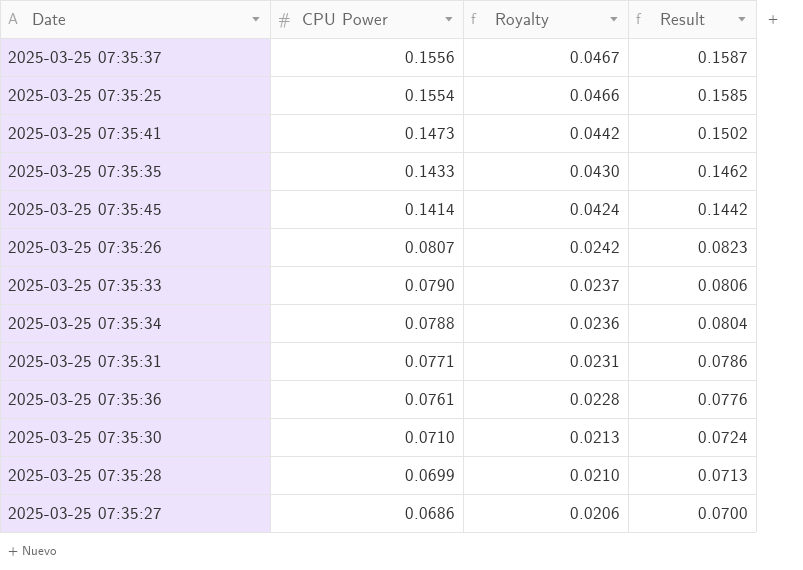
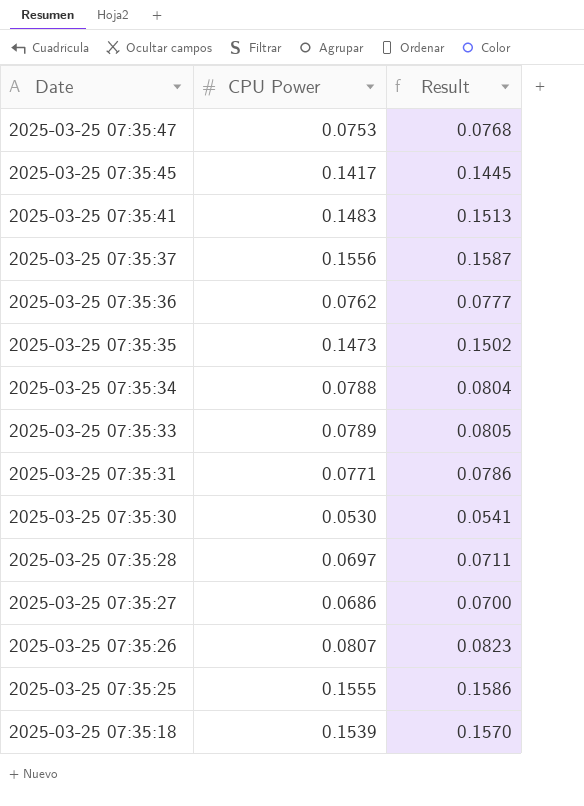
row order: CPU Power descending -> Date descending
column Royalty | formula: [CPU Power] * 0.3 -> none
row 2025-03-25 07:35:47: none -> 0.0753 | 0.0768
2025-03-25 07:35:45 | CPU Power: 0.1414 -> 0.1417
2025-03-25 07:35:45 | Result: 0.1442 -> 0.1445
2025-03-25 07:35:41 | CPU Power: 0.1473 -> 0.1483
2025-03-25 07:35:41 | Result: 0.1502 -> 0.1513
2025-03-25 07:35:36 | CPU Power: 0.0761 -> 0.0762
2025-03-25 07:35:36 | Result: 0.0776 -> 0.0777
2025-03-25 07:35:35 | CPU Power: 0.1433 -> 0.1473
2025-03-25 07:35:35 | Result: 0.1462 -> 0.1502
2025-03-25 07:35:33 | CPU Power: 0.0790 -> 0.0789
2025-03-25 07:35:33 | Result: 0.0806 -> 0.0805
2025-03-25 07:35:30 | CPU Power: 0.0710 -> 0.0530
2025-03-25 07:35:30 | Result: 0.0724 -> 0.0541
2025-03-25 07:35:28 | CPU Power: 0.0699 -> 0.0697
2025-03-25 07:35:28 | Result: 0.0713 -> 0.0711
2025-03-25 07:35:25 | CPU Power: 0.1554 -> 0.1555
2025-03-25 07:35:25 | Result: 0.1585 -> 0.1586
row 2025-03-25 07:35:18: none -> 0.1539 | 0.1570

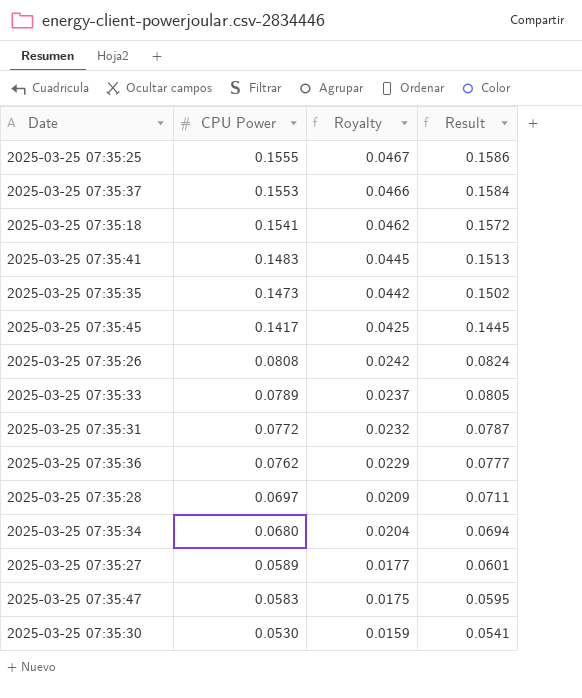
row order: Date descending -> CPU Power descending
column Royalty | formula: none -> [CPU Power] * 0.3
2025-03-25 07:35:37 | CPU Power: 0.1556 -> 0.1553
2025-03-25 07:35:37 | Result: 0.1587 -> 0.1584
2025-03-25 07:35:18 | CPU Power: 0.1539 -> 0.1541
2025-03-25 07:35:18 | Result: 0.1570 -> 0.1572
2025-03-25 07:35:26 | CPU Power: 0.0807 -> 0.0808
2025-03-25 07:35:26 | Result: 0.0823 -> 0.0824
2025-03-25 07:35:31 | CPU Power: 0.0771 -> 0.0772
2025-03-25 07:35:31 | Result: 0.0786 -> 0.0787
2025-03-25 07:35:34 | CPU Power: 0.0788 -> 0.0680
2025-03-25 07:35:34 | Result: 0.0804 -> 0.0694
2025-03-25 07:35:27 | CPU Power: 0.0686 -> 0.0589
2025-03-25 07:35:27 | Result: 0.0700 -> 0.0601
2025-03-25 07:35:47 | CPU Power: 0.0753 -> 0.0583
2025-03-25 07:35:47 | Result: 0.0768 -> 0.0595

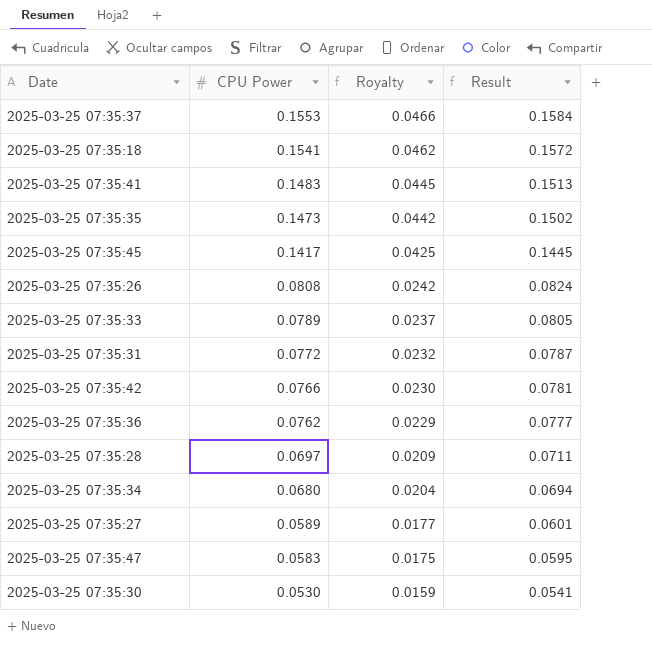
row 2025-03-25 07:35:25: 0.1555 | 0.0467 | 0.1586 -> none
row 2025-03-25 07:35:42: none -> 0.0766 | 0.0230 | 0.0781

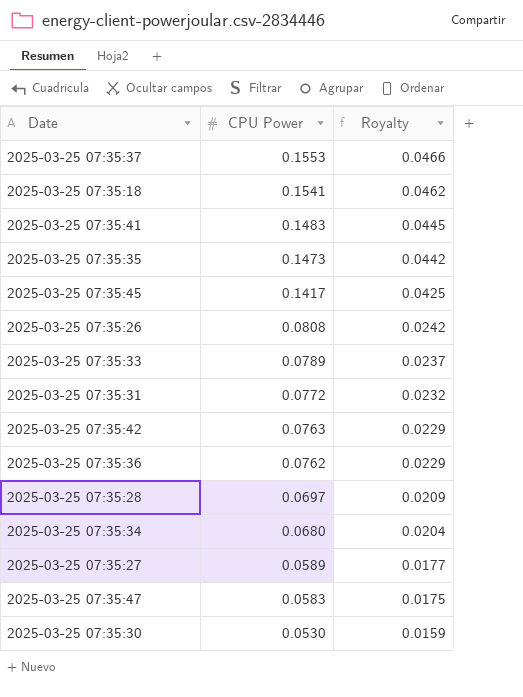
column Result | formula: [CPU Power] * 1.02 -> none
2025-03-25 07:35:42 | CPU Power: 0.0766 -> 0.0763
2025-03-25 07:35:42 | Royalty: 0.0230 -> 0.0229

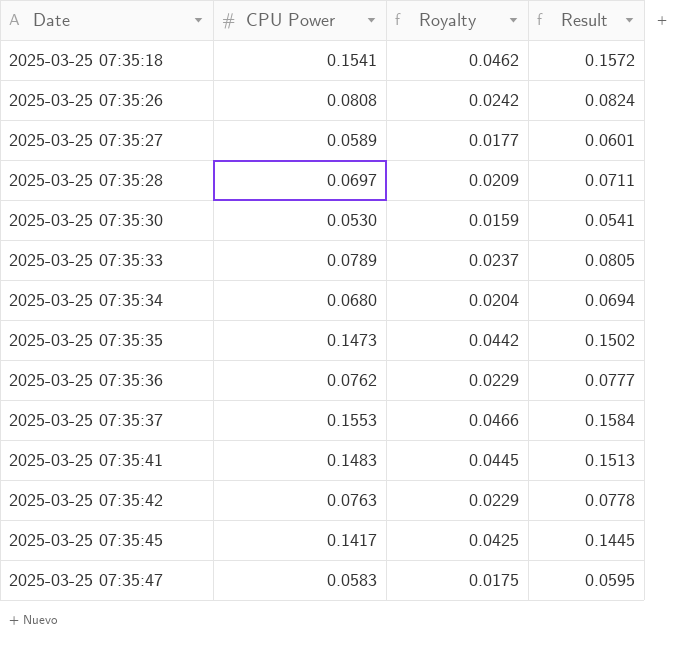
row order: CPU Power descending -> Date ascending
column Result | formula: none -> [CPU Power] * 1.02
row 2025-03-25 07:35:31: 0.0772 | 0.0232 -> none

